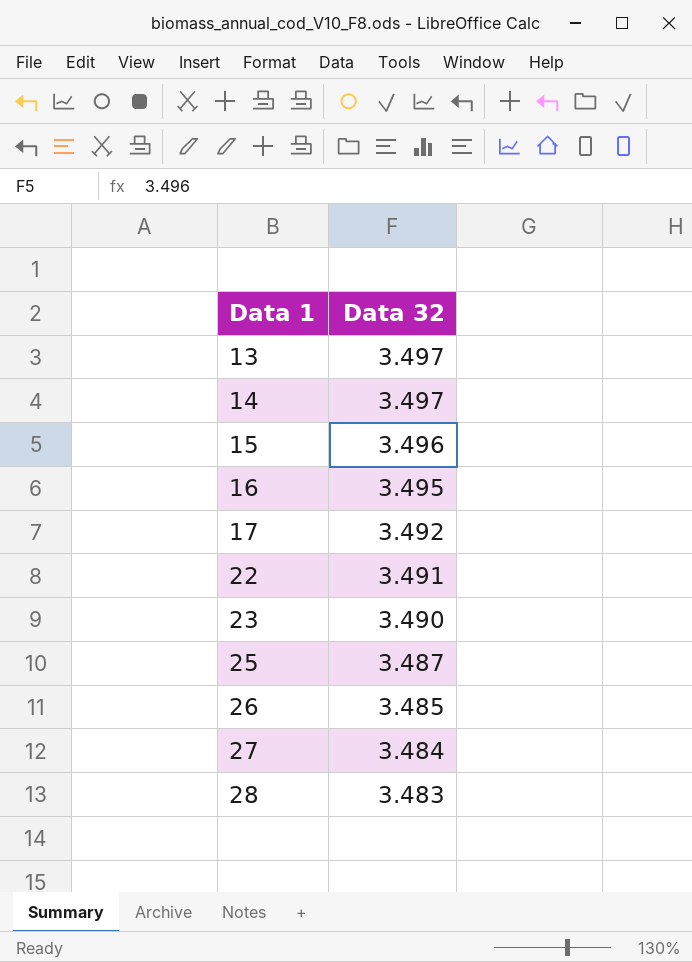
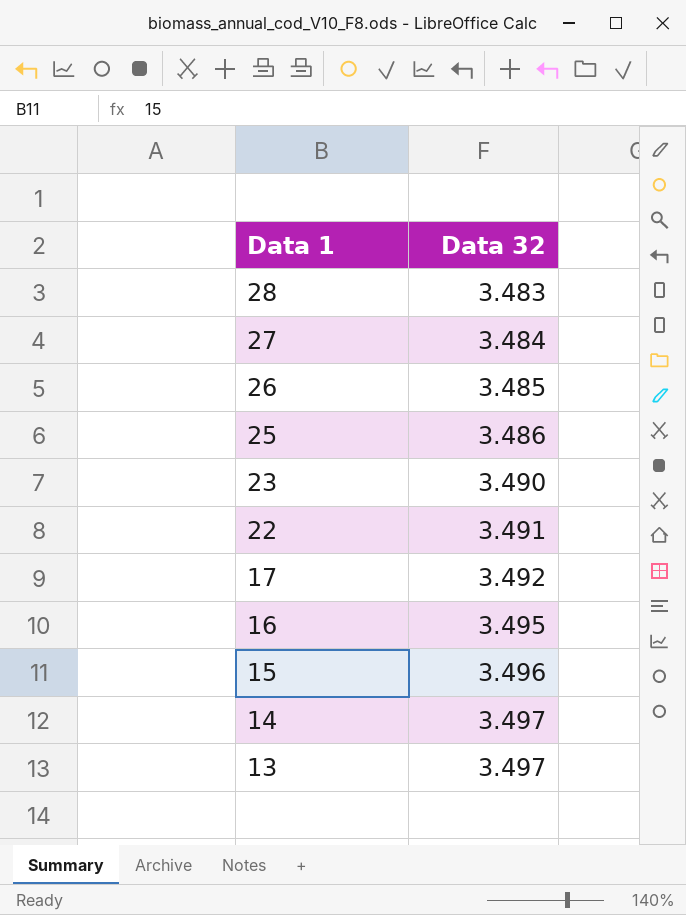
row order: Data 1 ascending -> Data 1 descending
25 | Data 32: 3.487 -> 3.486

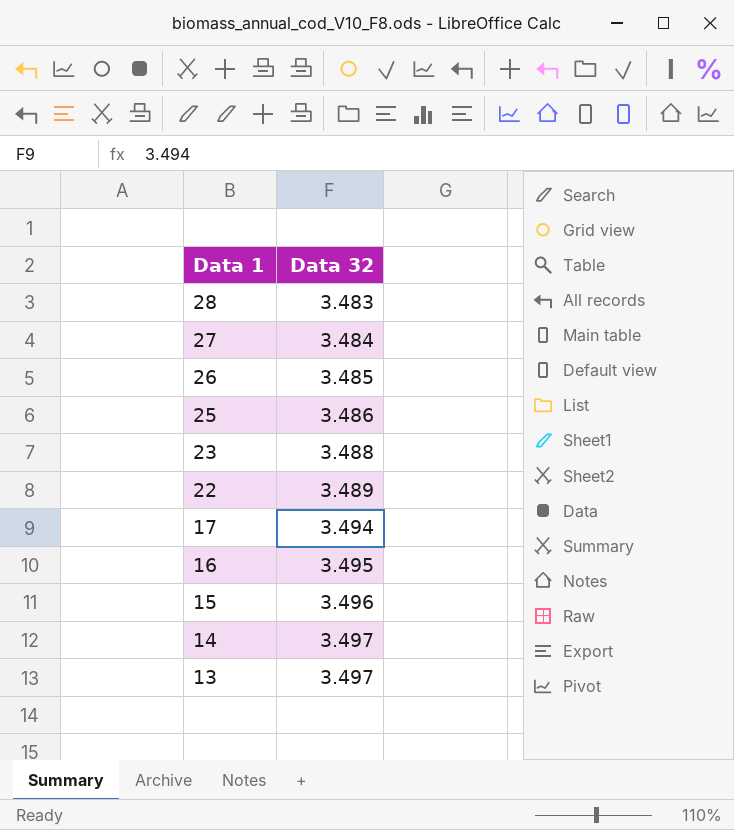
23 | Data 32: 3.490 -> 3.488
22 | Data 32: 3.491 -> 3.489
17 | Data 32: 3.492 -> 3.494

